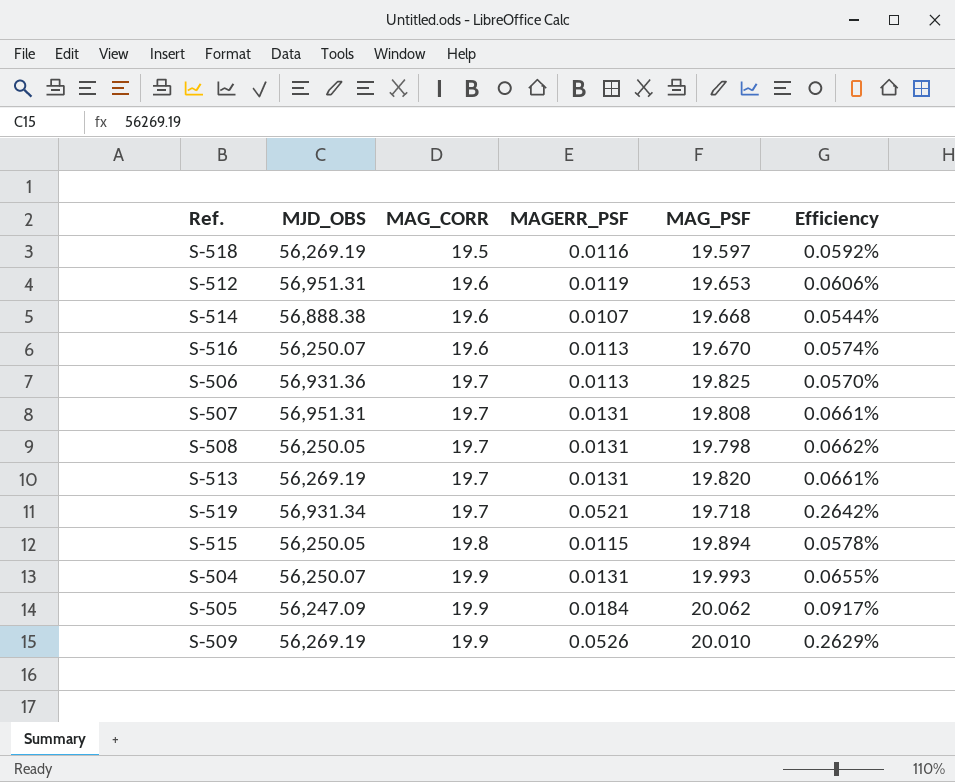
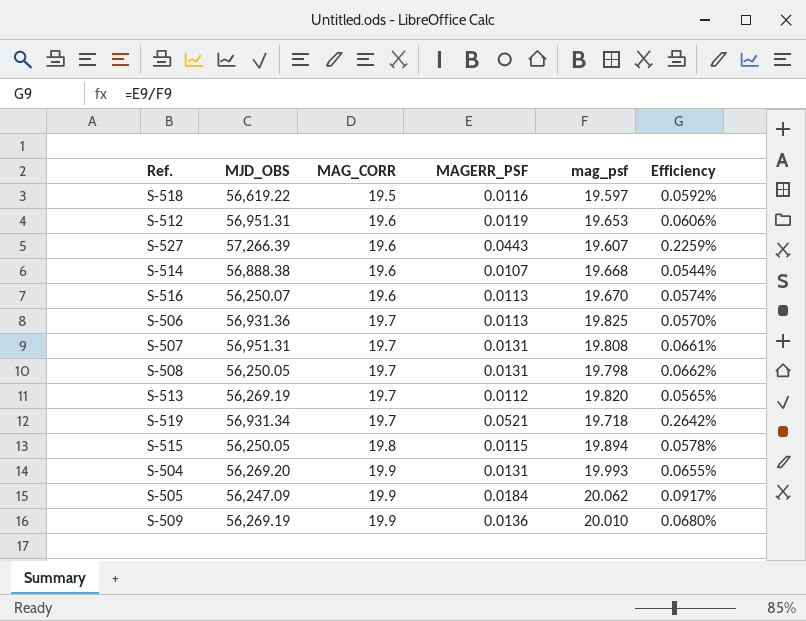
column name: MAG_PSF -> mag_psf
S-518 | MJD_OBS: 56,269.19 -> 56,619.22
row S-527: none -> 57,266.39 | 19.6 | 0.0443 | 19.607 | 0.2259%
S-513 | MAGERR_PSF: 0.0131 -> 0.0112
S-513 | Efficiency: 0.0661% -> 0.0565%
S-504 | MJD_OBS: 56,250.07 -> 56,269.20
S-509 | MAGERR_PSF: 0.0526 -> 0.0136
S-509 | Efficiency: 0.2629% -> 0.0680%

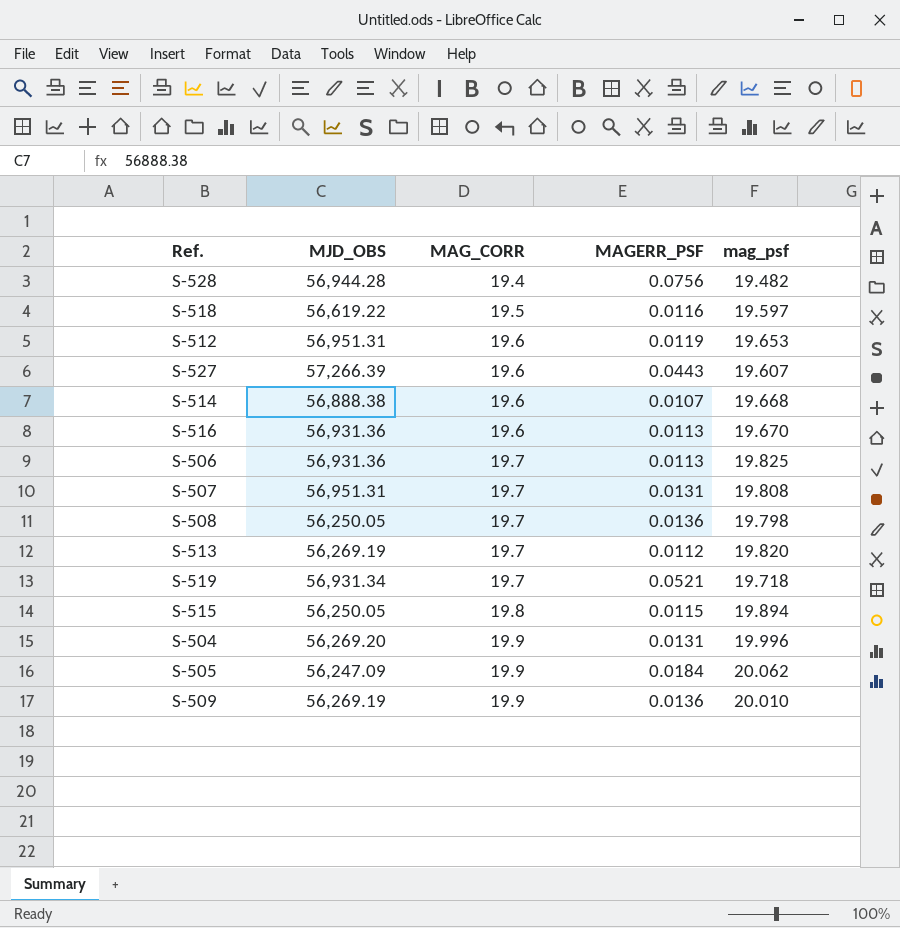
column Efficiency | formula: [MAGERR_PSF] / [mag_psf] -> none
row S-528: none -> 56,944.28 | 19.4 | 0.0756 | 19.482
S-516 | MJD_OBS: 56,250.07 -> 56,931.36
S-508 | MAGERR_PSF: 0.0131 -> 0.0136
S-504 | mag_psf: 19.993 -> 19.996

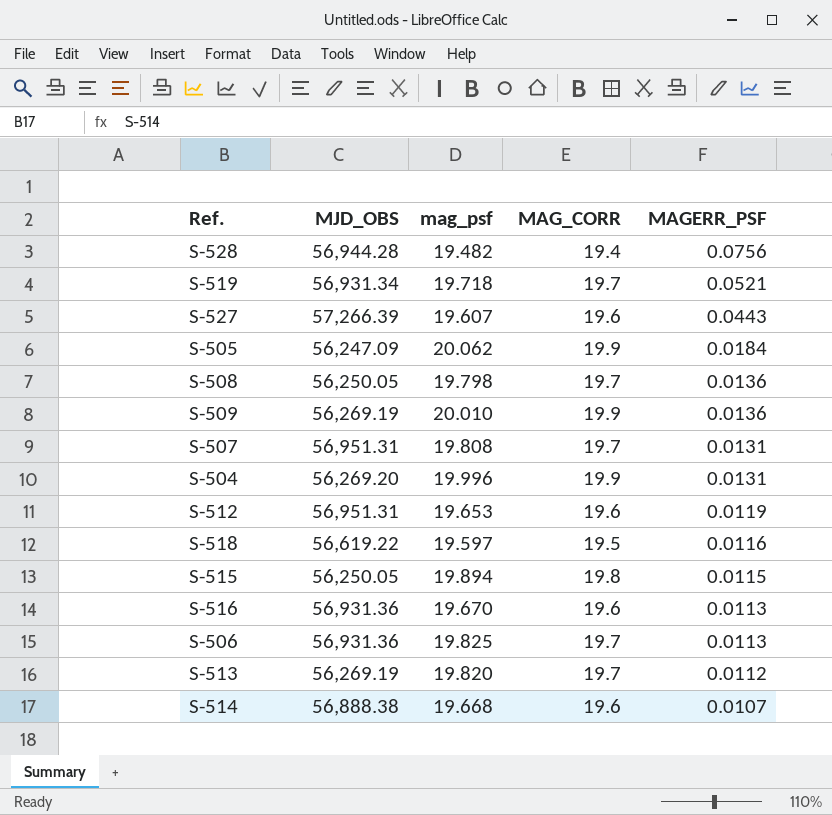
row order: MAG_CORR ascending -> MAGERR_PSF descending
column mag_psf | position: 5 -> 3

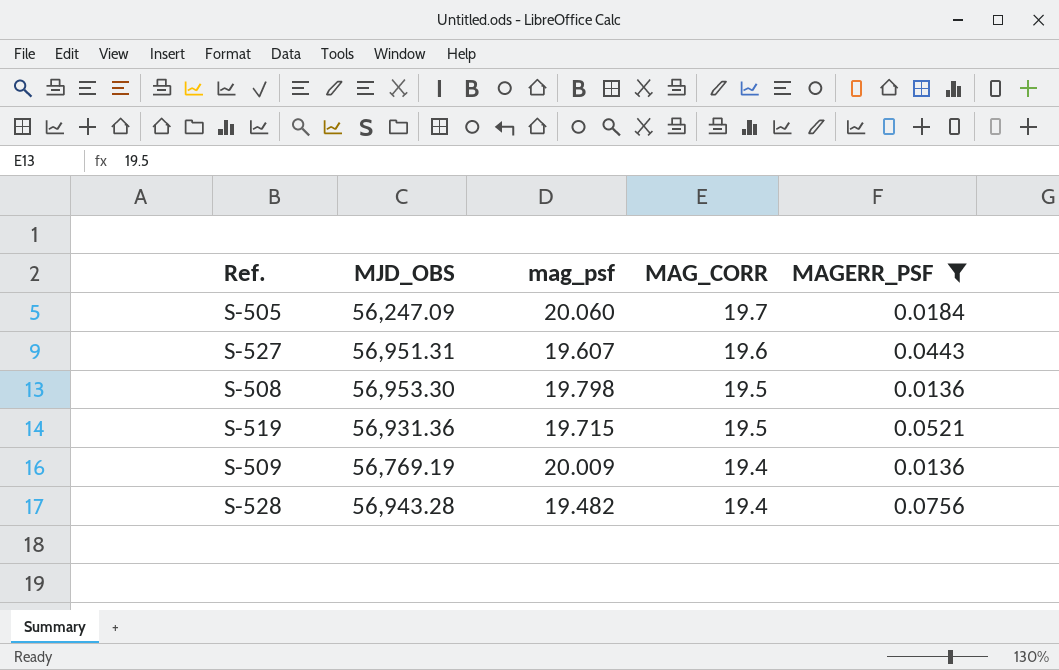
filter: none -> MAGERR_PSF >= 0.0136
row order: MAGERR_PSF descending -> MAG_CORR descending
S-505 | mag_psf: 20.062 -> 20.060
S-505 | MAG_CORR: 19.9 -> 19.7
S-527 | MJD_OBS: 57,266.39 -> 56,951.31
S-508 | MJD_OBS: 56,250.05 -> 56,953.30
S-508 | MAG_CORR: 19.7 -> 19.5
S-519 | MJD_OBS: 56,931.34 -> 56,931.36
S-519 | mag_psf: 19.718 -> 19.715
S-519 | MAG_CORR: 19.7 -> 19.5
S-509 | MJD_OBS: 56,269.19 -> 56,769.19
S-509 | mag_psf: 20.010 -> 20.009
S-509 | MAG_CORR: 19.9 -> 19.4
S-528 | MJD_OBS: 56,944.28 -> 56,943.28

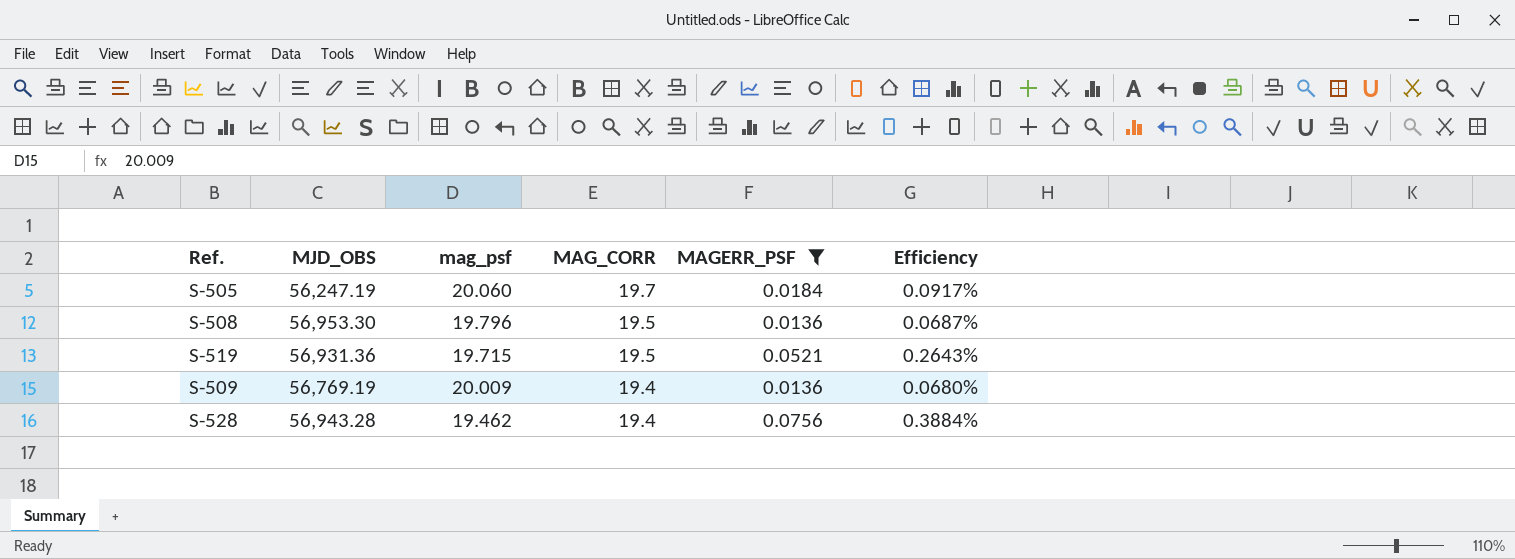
column Efficiency | formula: none -> [MAGERR_PSF] / [mag_psf]
row S-527: 56,951.31 | 19.607 | 19.6 | 0.0443 -> none
S-505 | MJD_OBS: 56,247.09 -> 56,247.19
S-508 | mag_psf: 19.798 -> 19.796
S-528 | mag_psf: 19.482 -> 19.462

